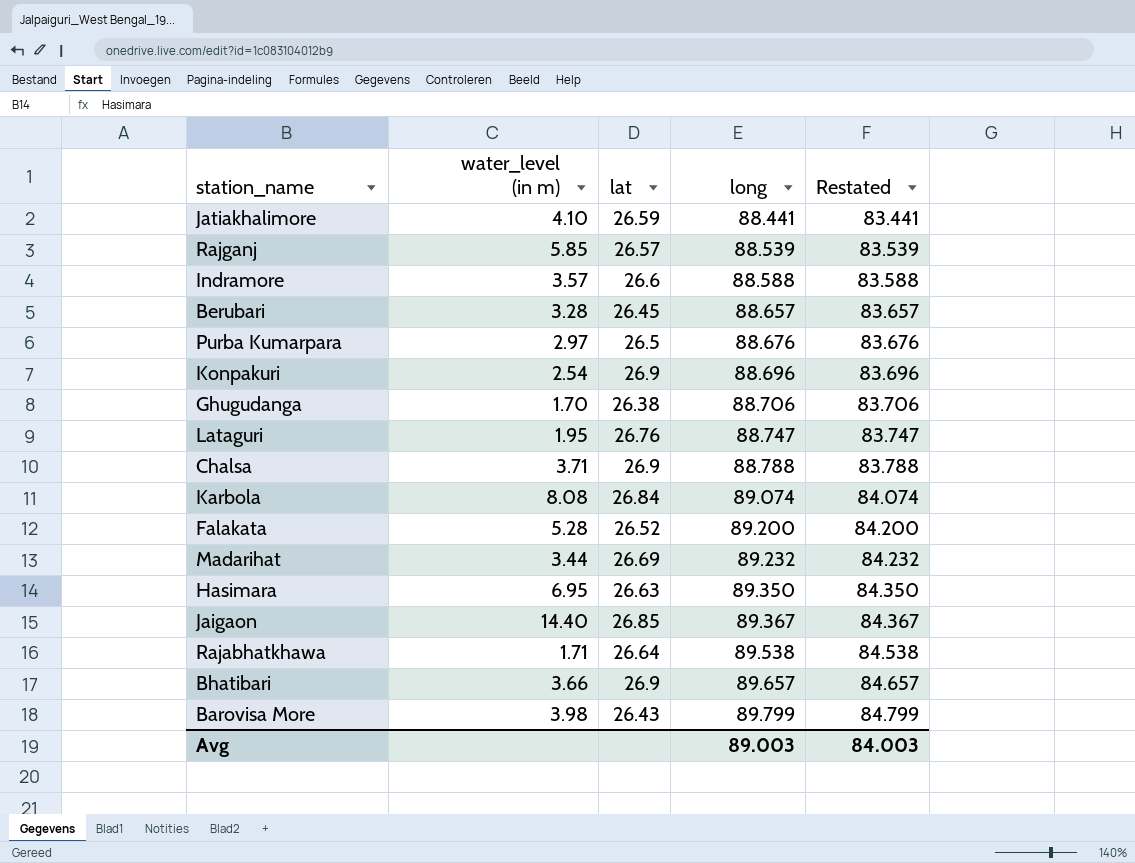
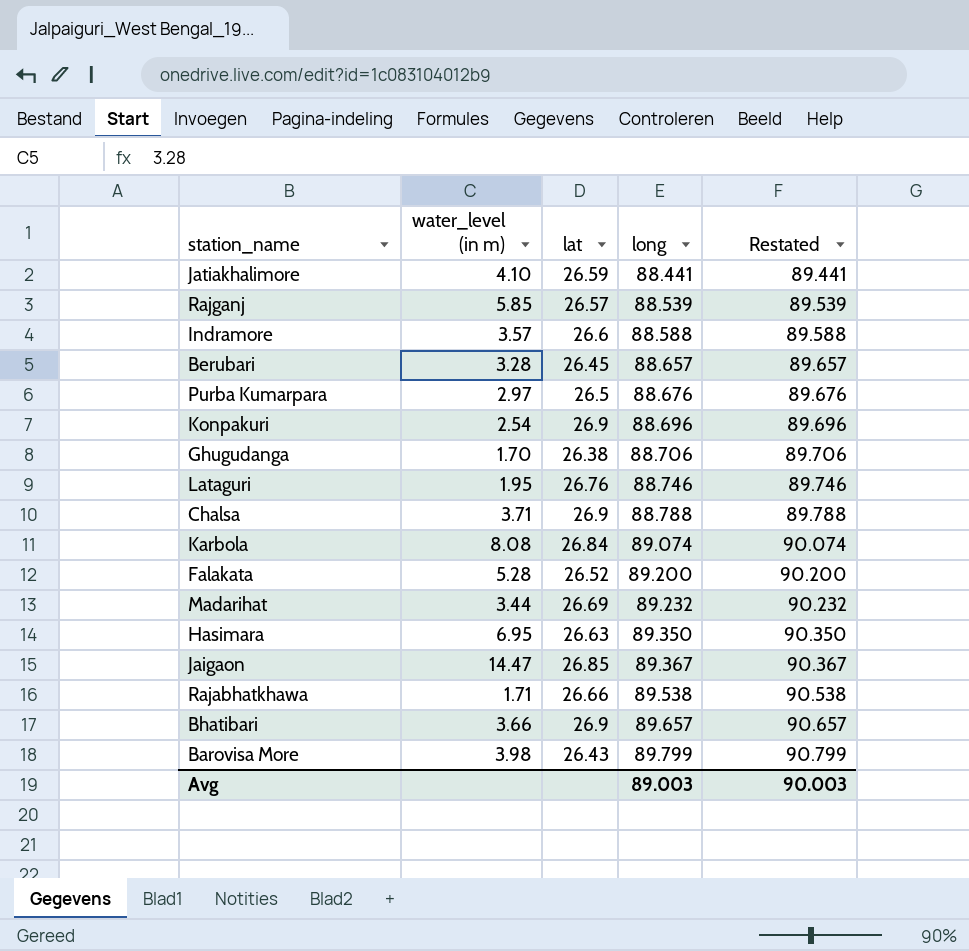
column Restated | formula: [long] - 5 -> [long] + 1
Lataguri | long: 88.747 -> 88.746
Jaigaon | water_level (in m): 14.40 -> 14.47
Rajabhatkhawa | lat: 26.64 -> 26.66
Avg | Restated: 84.003 -> 90.003

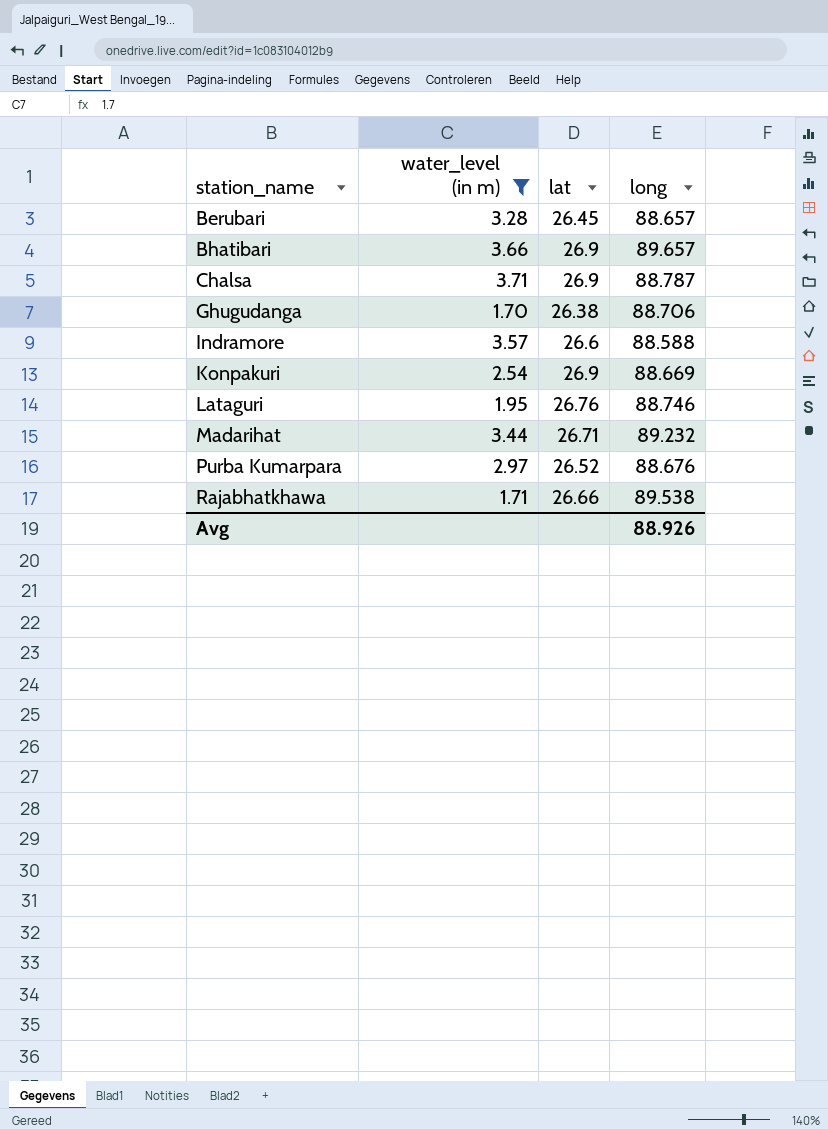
filter: none -> water_level (in m) <= 3.71
row order: long ascending -> station_name ascending
column Restated | formula: [long] + 1 -> none
Chalsa | long: 88.788 -> 88.787
Konpakuri | long: 88.696 -> 88.669
Madarihat | lat: 26.69 -> 26.71
Purba Kumarpara | lat: 26.5 -> 26.52
Avg | long: 89.003 -> 88.926

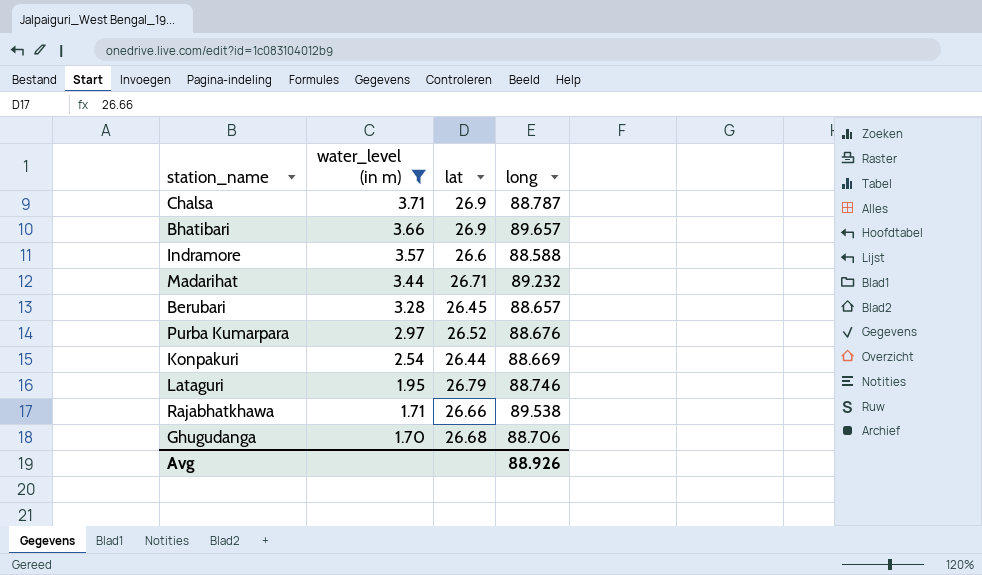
row order: station_name ascending -> water_level (in m) descending
Konpakuri | lat: 26.9 -> 26.44
Lataguri | lat: 26.76 -> 26.79
Ghugudanga | lat: 26.38 -> 26.68

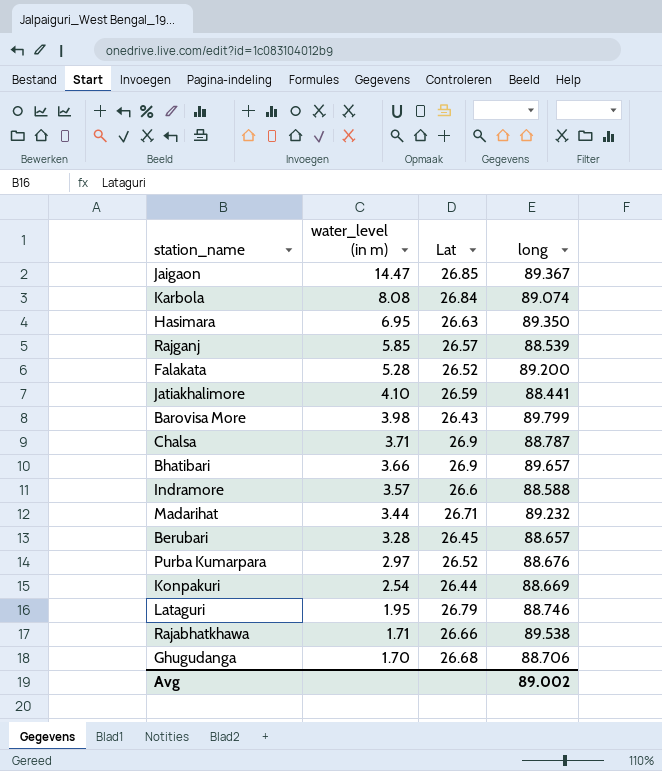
filter: water_level (in m) <= 3.71 -> none
column name: lat -> Lat
Avg | long: 88.926 -> 89.002

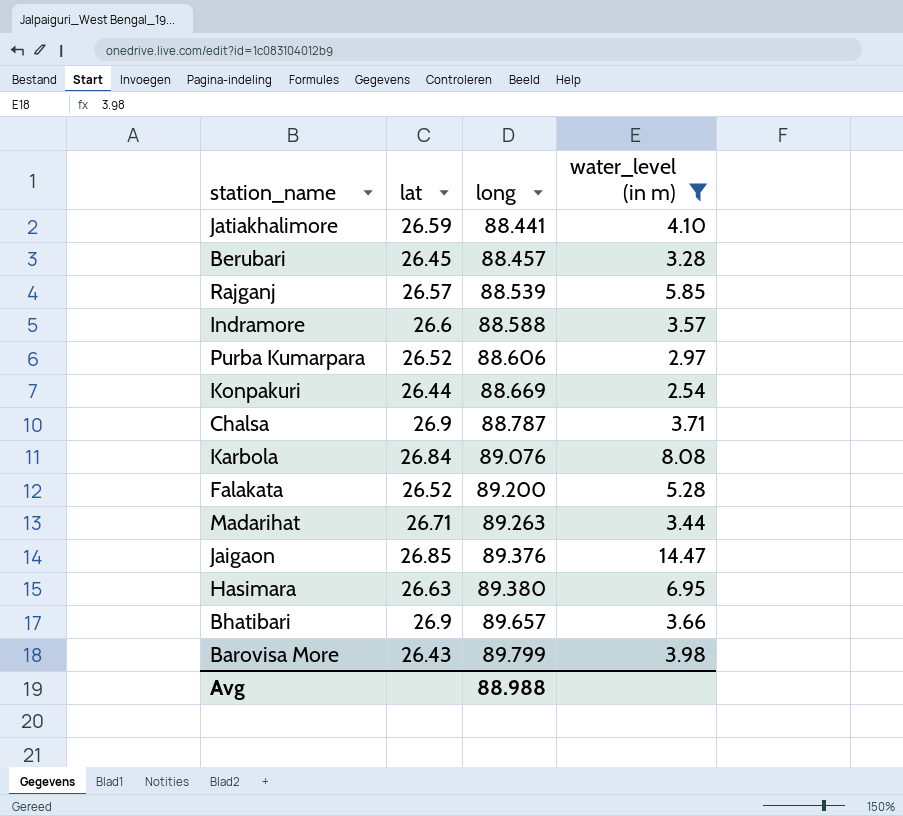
filter: none -> water_level (in m) >= 2.54
row order: water_level (in m) descending -> long ascending
column name: Lat -> lat
column water_level (in m) | position: 2 -> 4
Berubari | long: 88.657 -> 88.457
Purba Kumarpara | long: 88.676 -> 88.606
Karbola | long: 89.074 -> 89.076
Madarihat | long: 89.232 -> 89.263
Jaigaon | long: 89.367 -> 89.376
Hasimara | long: 89.350 -> 89.380
Avg | long: 89.002 -> 88.988

